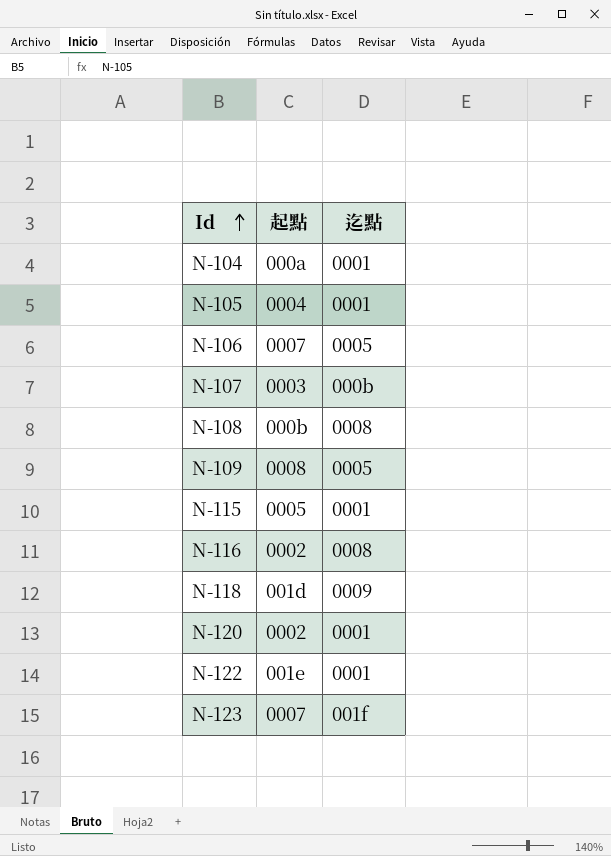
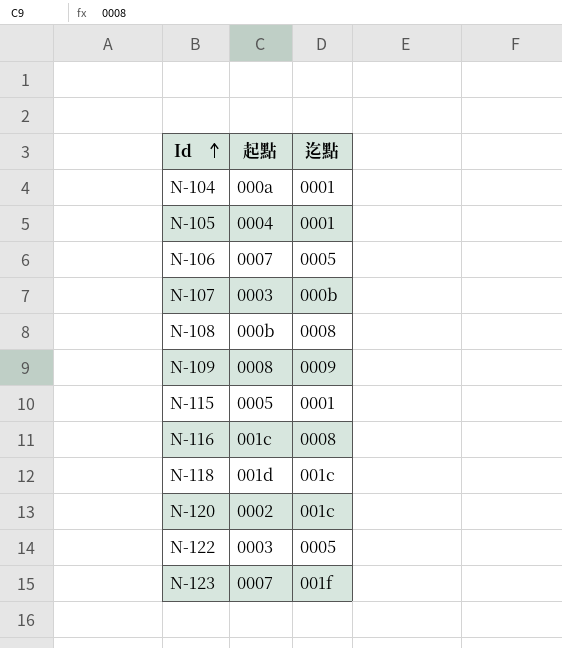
N-109 | 迄點: 0005 -> 0009
N-116 | 起點: 0002 -> 001c
N-118 | 迄點: 0009 -> 001c
N-120 | 迄點: 0001 -> 001c
N-122 | 起點: 001e -> 0003
N-122 | 迄點: 0001 -> 0005

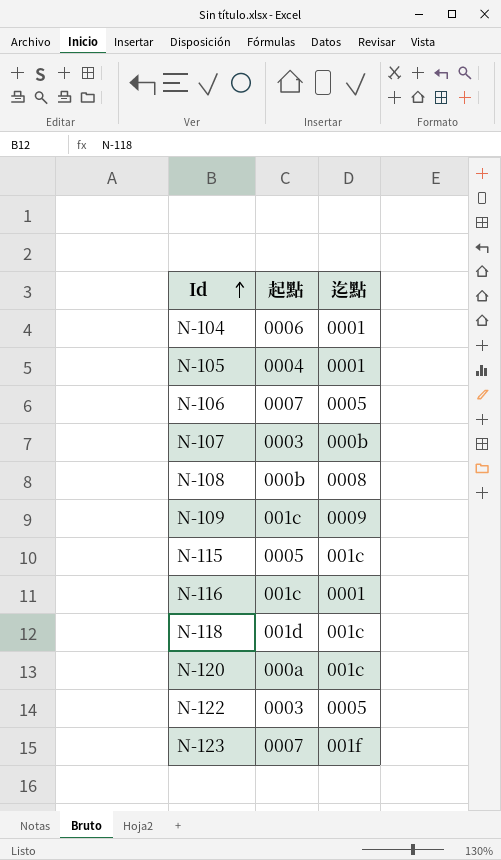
N-104 | 起點: 000a -> 0006
N-109 | 起點: 0008 -> 001c
N-115 | 迄點: 0001 -> 001c
N-116 | 迄點: 0008 -> 0001
N-120 | 起點: 0002 -> 000a

